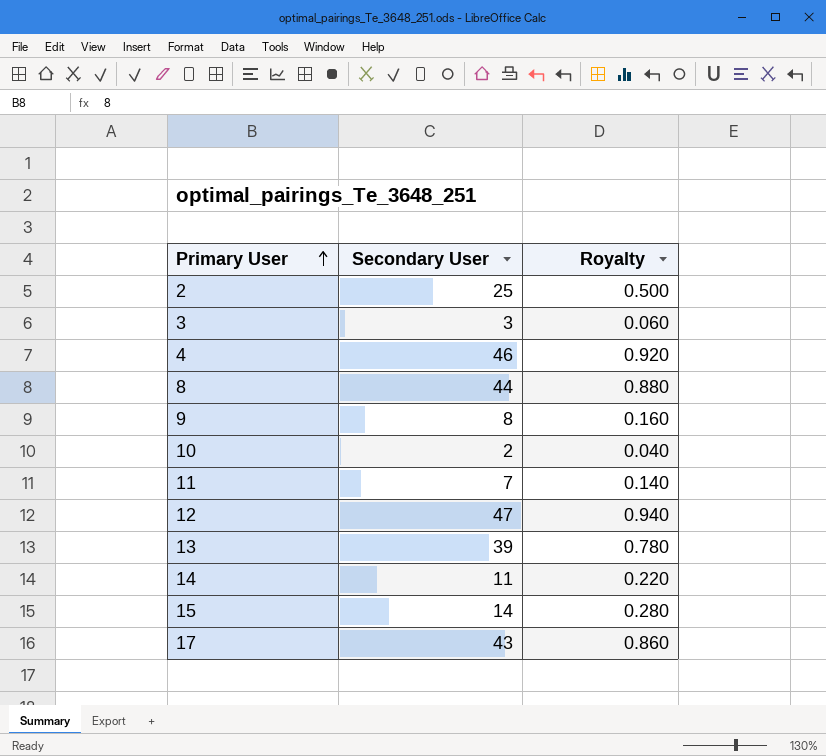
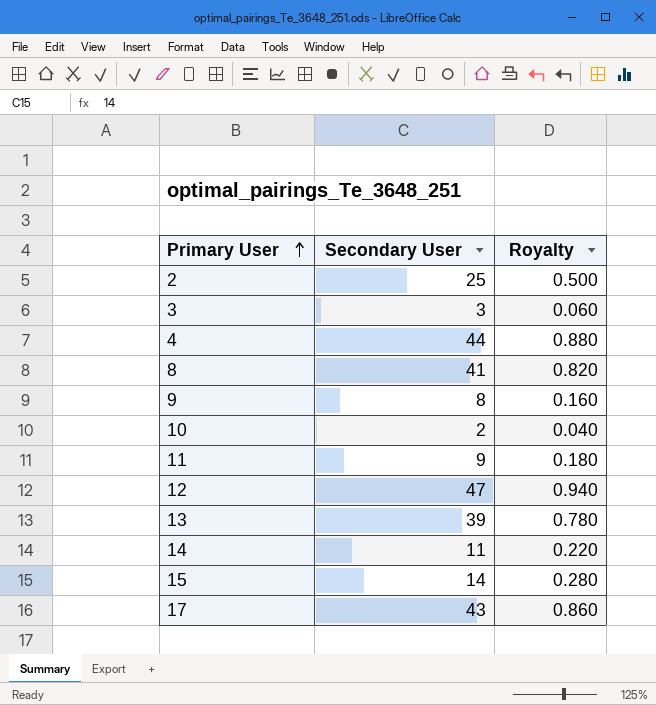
4 | Secondary User: 46 -> 44
4 | Royalty: 0.920 -> 0.880
8 | Secondary User: 44 -> 41
8 | Royalty: 0.880 -> 0.820
11 | Secondary User: 7 -> 9
11 | Royalty: 0.140 -> 0.180

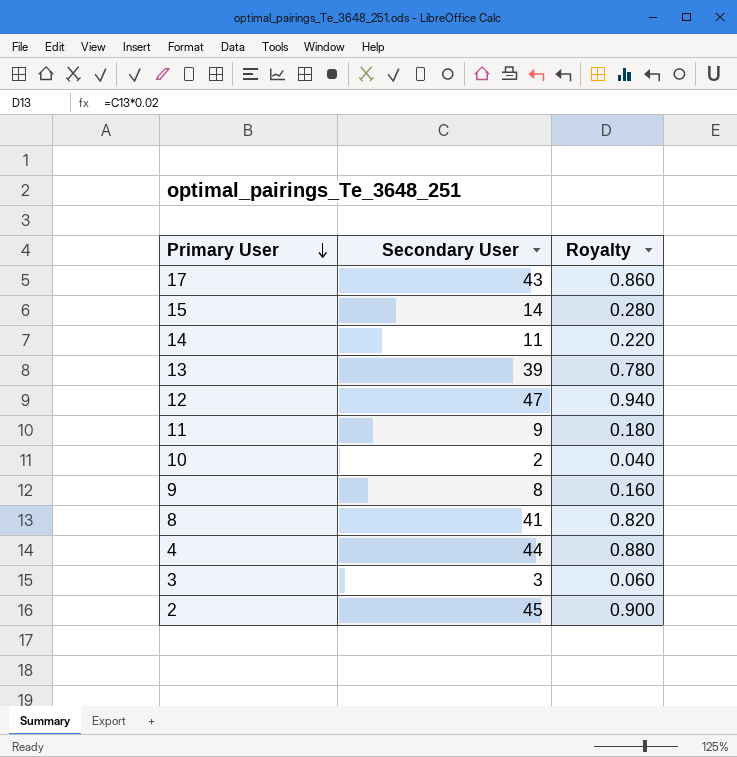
row order: Primary User ascending -> Primary User descending
2 | Secondary User: 25 -> 45
2 | Royalty: 0.500 -> 0.900

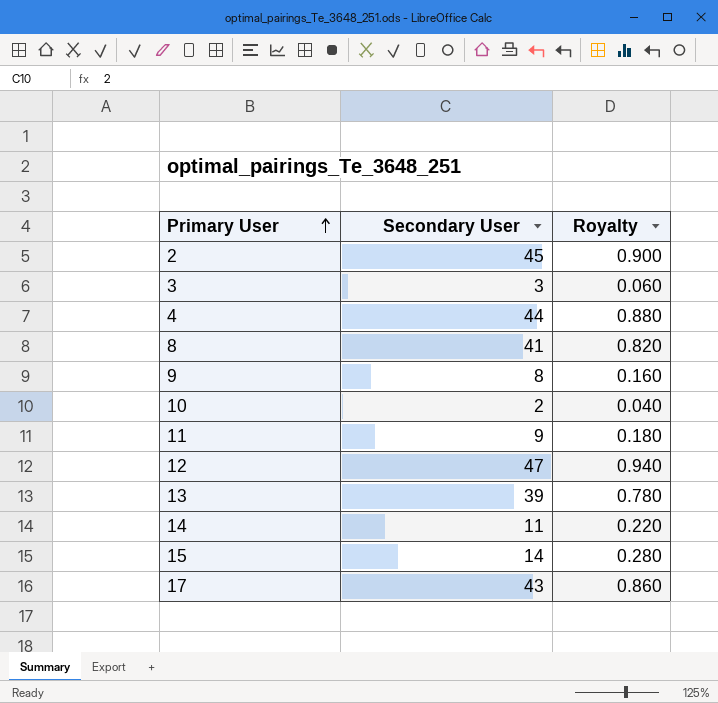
row order: Primary User descending -> Primary User ascending

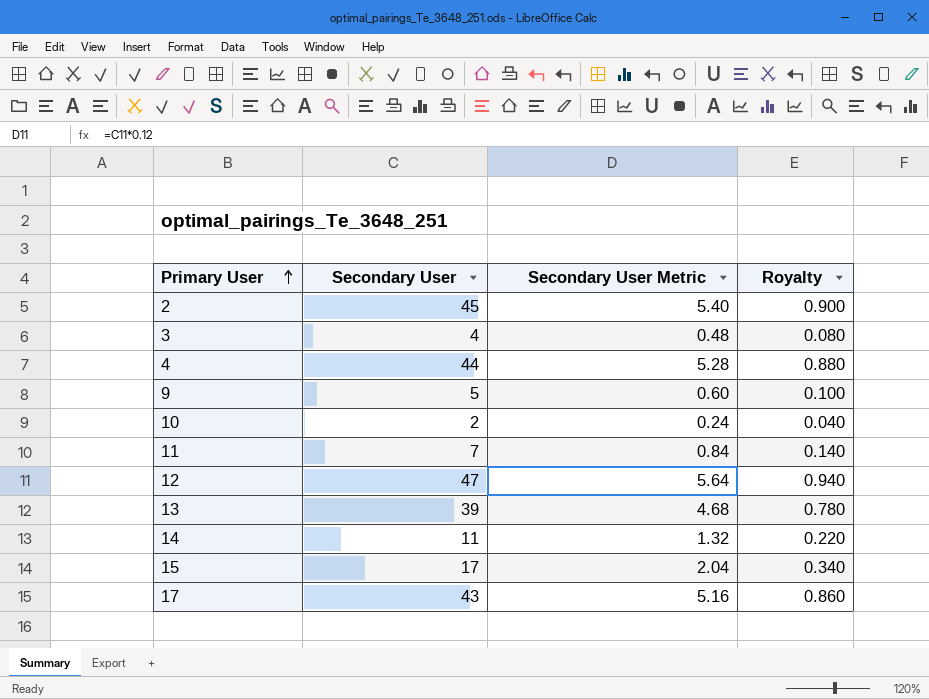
column Secondary User Metric | formula: none -> [Secondary User] * 0.12
row 8: 41 | 0.820 -> none
3 | Secondary User: 3 -> 4
3 | Royalty: 0.060 -> 0.080
9 | Secondary User: 8 -> 5
9 | Royalty: 0.160 -> 0.100
11 | Secondary User: 9 -> 7
11 | Royalty: 0.180 -> 0.140
15 | Secondary User: 14 -> 17
15 | Royalty: 0.280 -> 0.340

